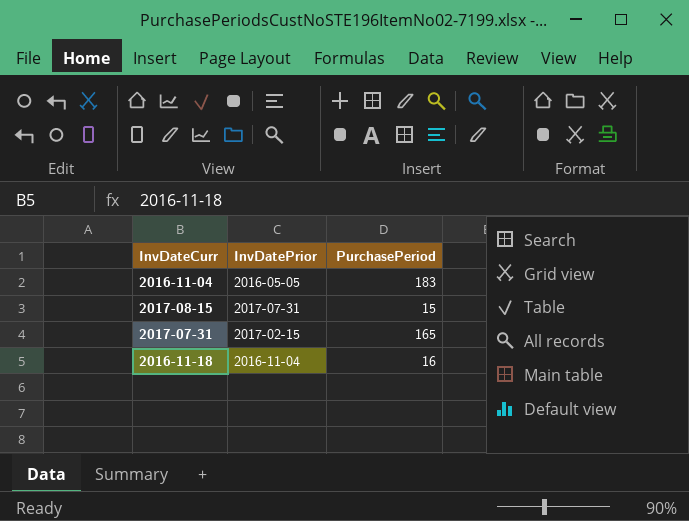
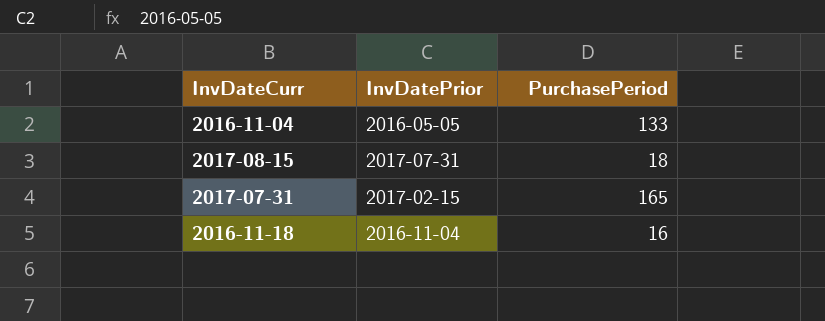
2016-11-04 | PurchasePeriod: 183 -> 133
2017-08-15 | PurchasePeriod: 15 -> 18

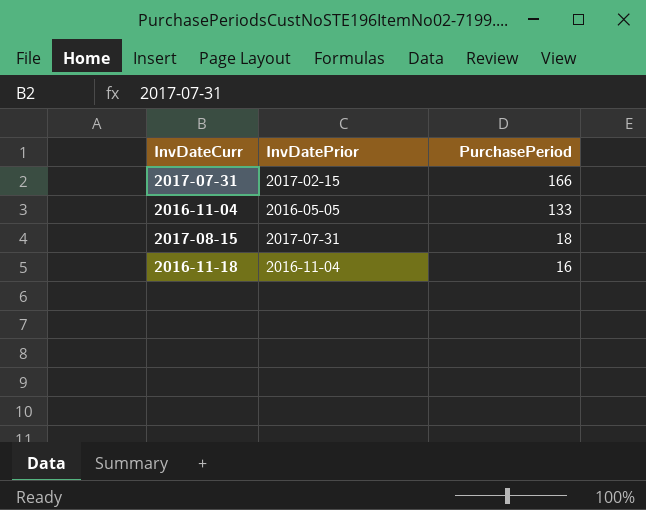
row order: none -> PurchasePeriod descending
2017-07-31 | PurchasePeriod: 165 -> 166

